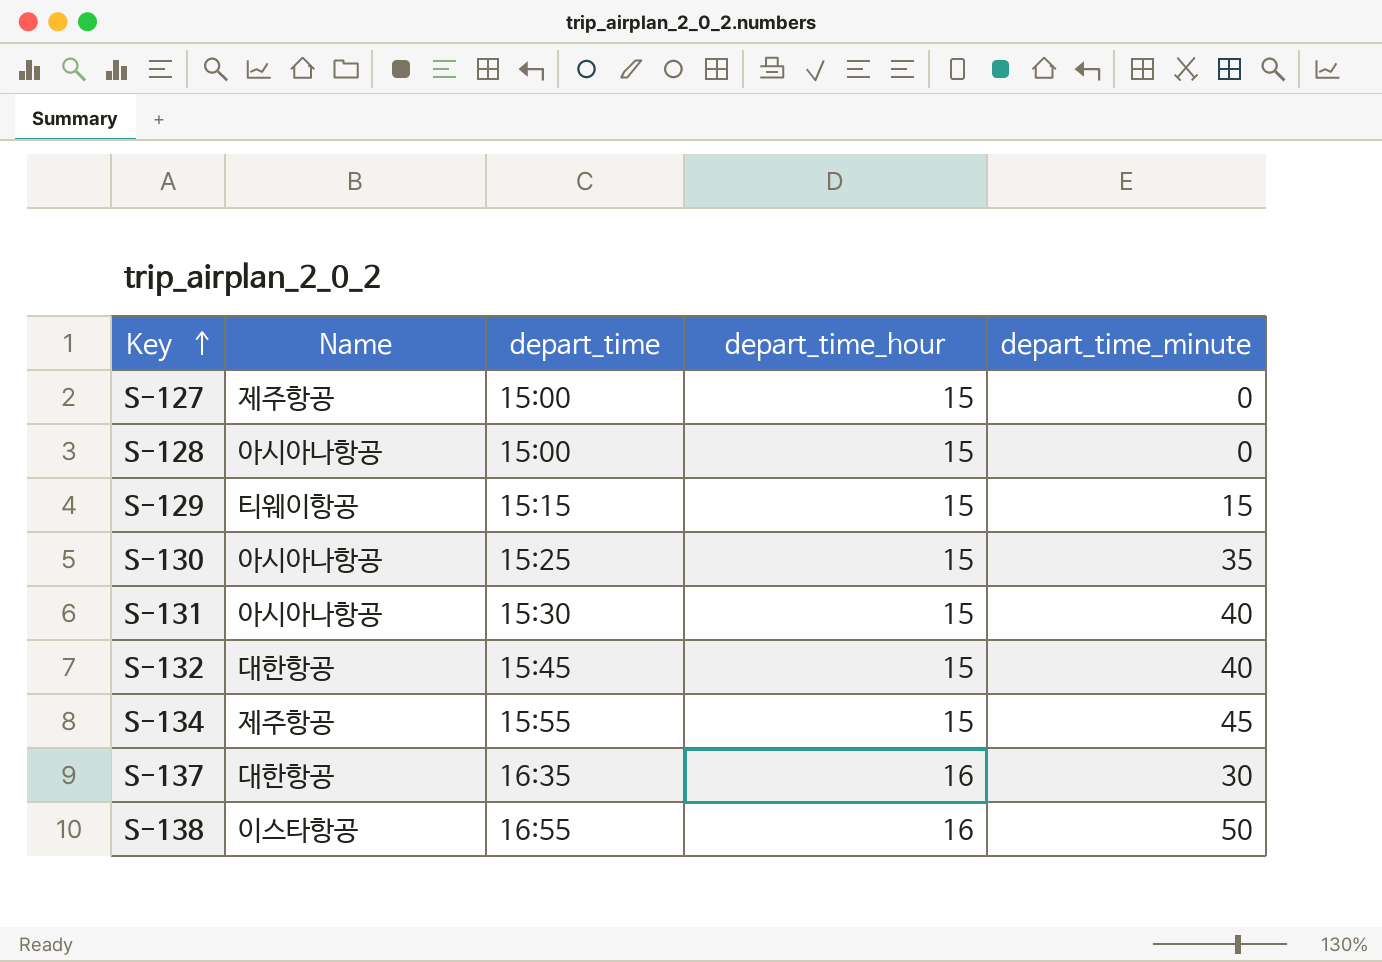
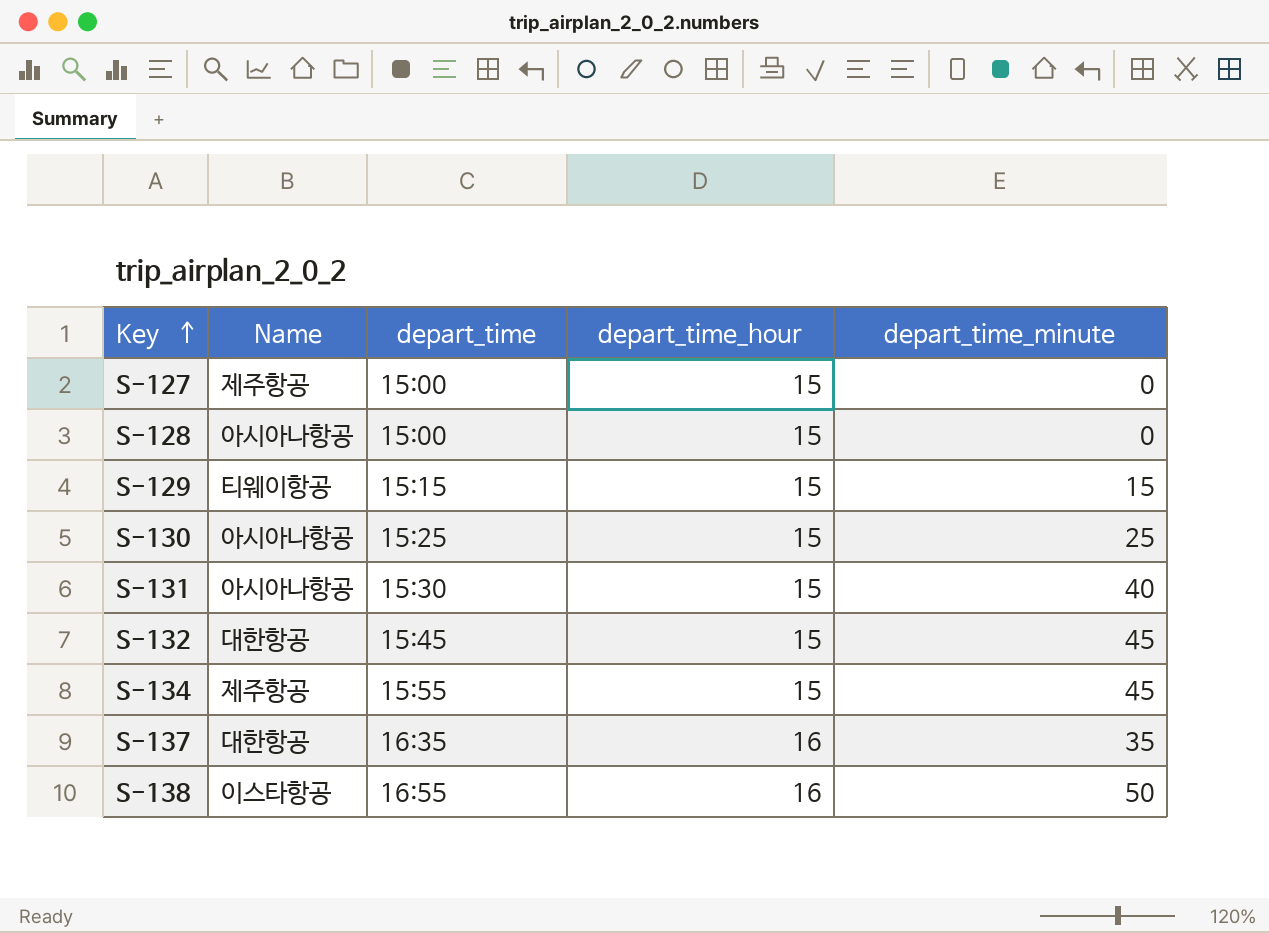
S-130 | depart_time_minute: 35 -> 25
S-132 | depart_time_minute: 40 -> 45
S-137 | depart_time_minute: 30 -> 35

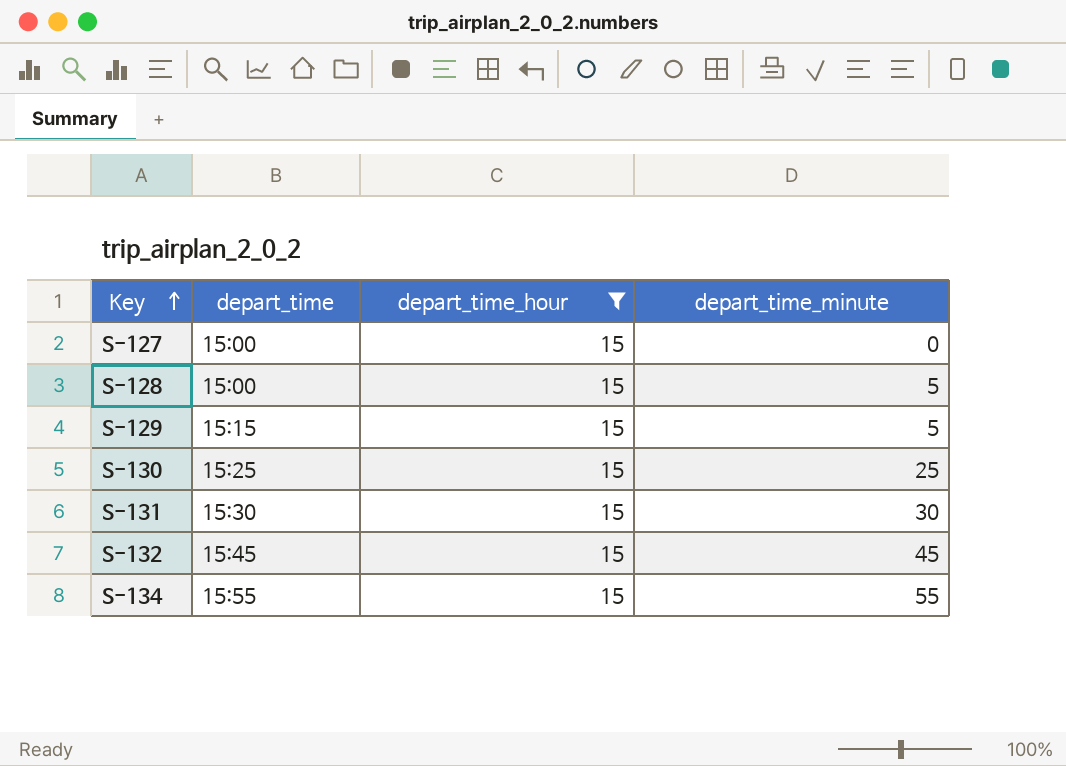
filter: none -> depart_time_hour = 15
column Name | position: 2 -> none
S-128 | depart_time_minute: 0 -> 5
S-129 | depart_time_minute: 15 -> 5
S-131 | depart_time_minute: 40 -> 30
S-134 | depart_time_minute: 45 -> 55

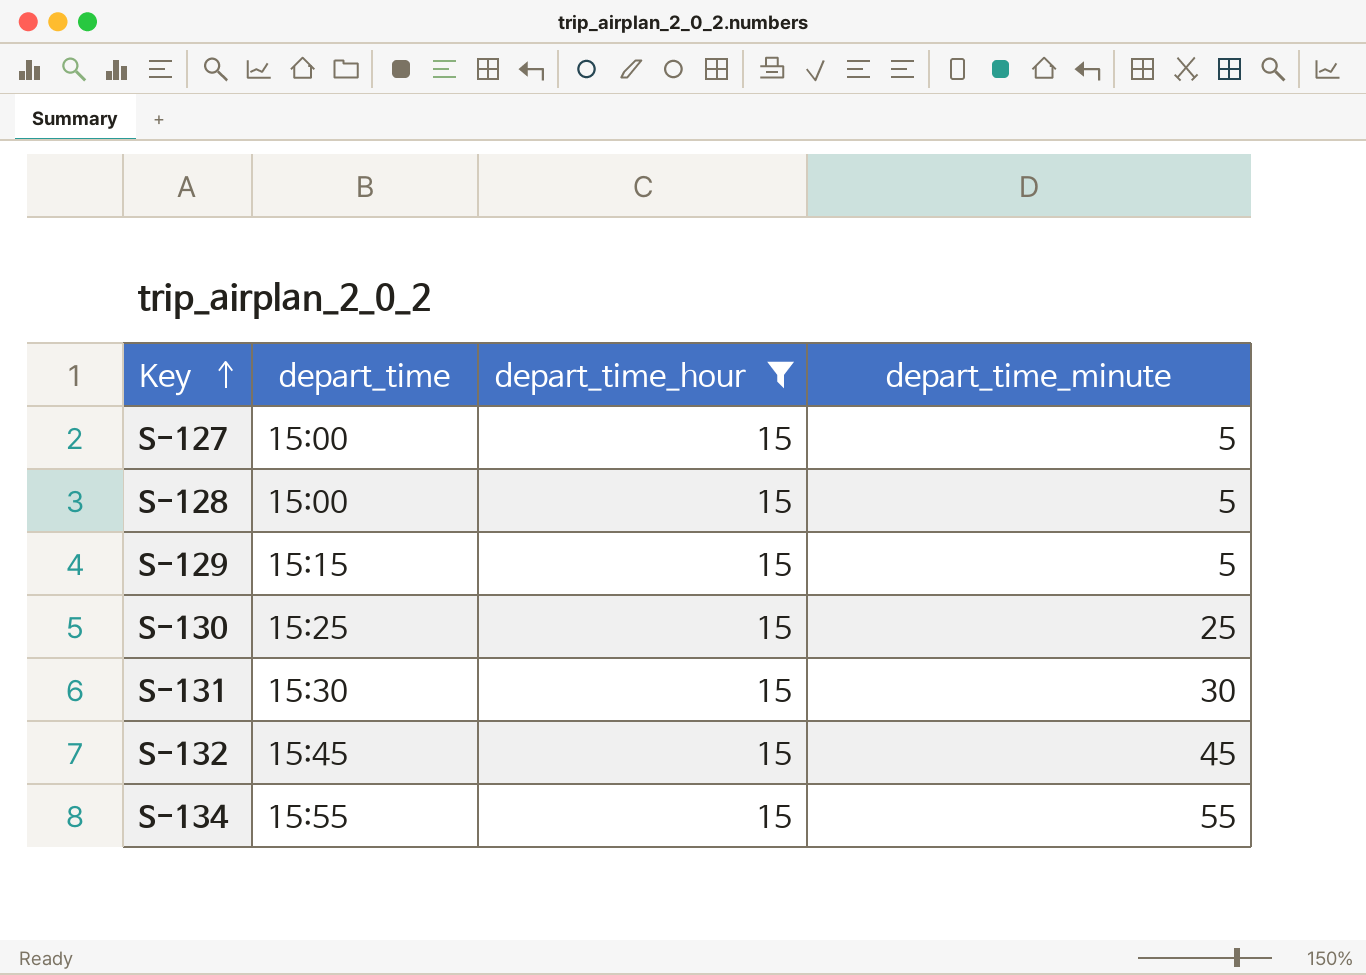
S-127 | depart_time_minute: 0 -> 5

